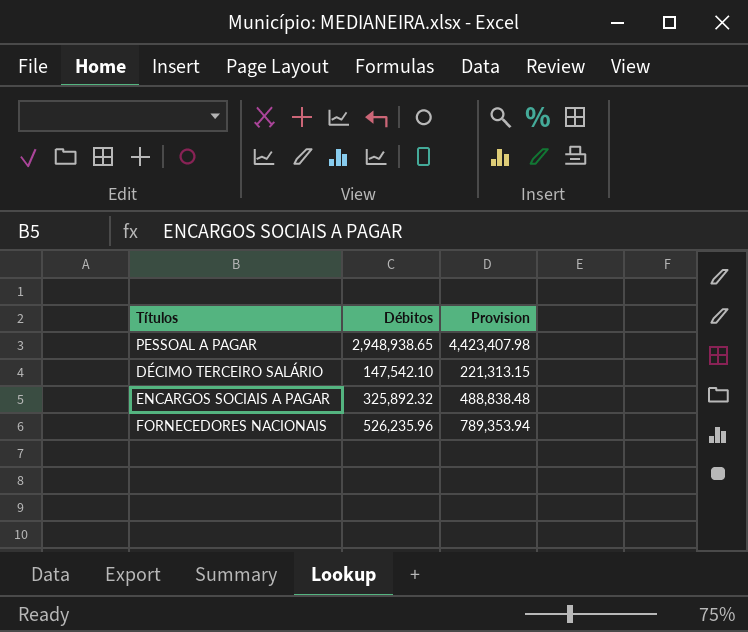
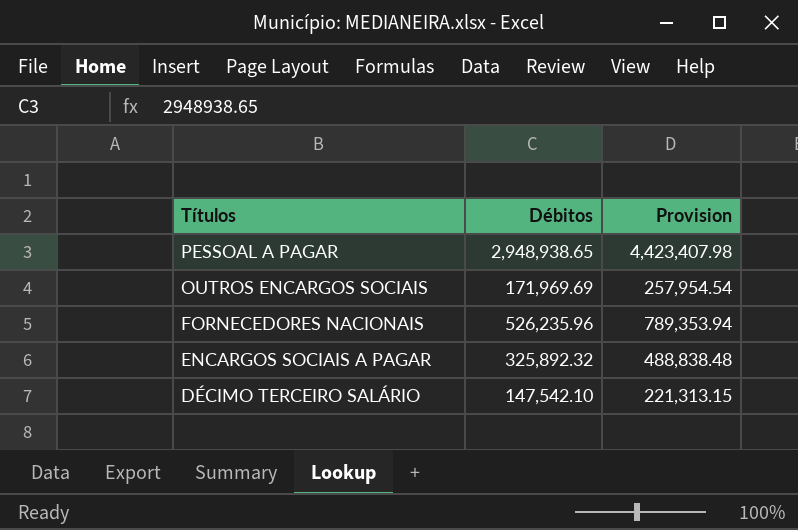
row order: none -> Títulos descending
row OUTROS ENCARGOS SOCIAIS: none -> 171,969.69 | 257,954.54

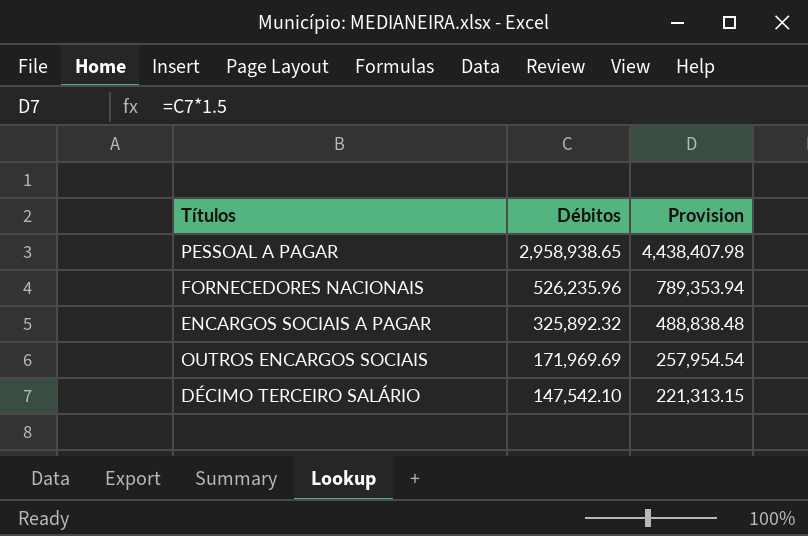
row order: Títulos descending -> Débitos descending
PESSOAL A PAGAR | Débitos: 2,948,938.65 -> 2,958,938.65
PESSOAL A PAGAR | Provision: 4,423,407.98 -> 4,438,407.98

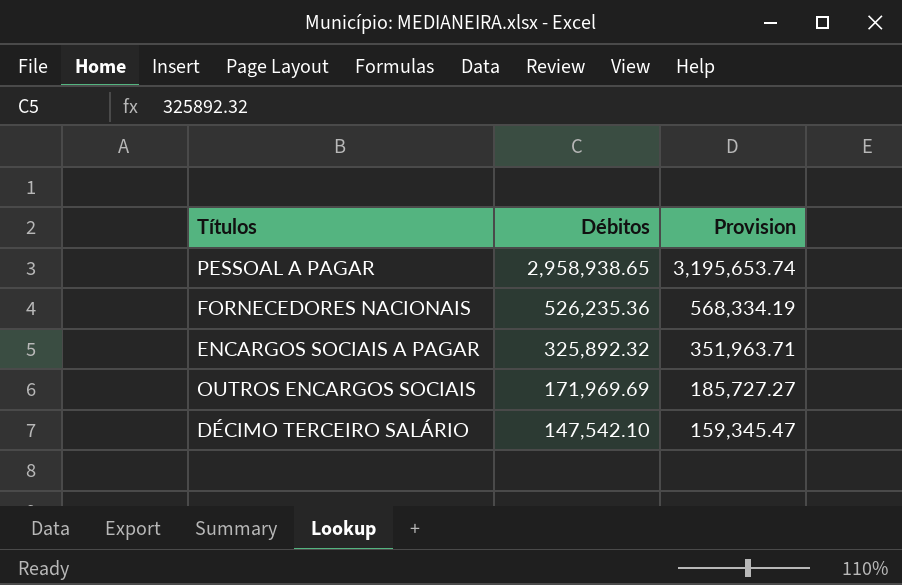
column Provision | formula: [Débitos] * 1.5 -> [Débitos] * 1.08
FORNECEDORES NACIONAIS | Débitos: 526,235.96 -> 526,235.36

